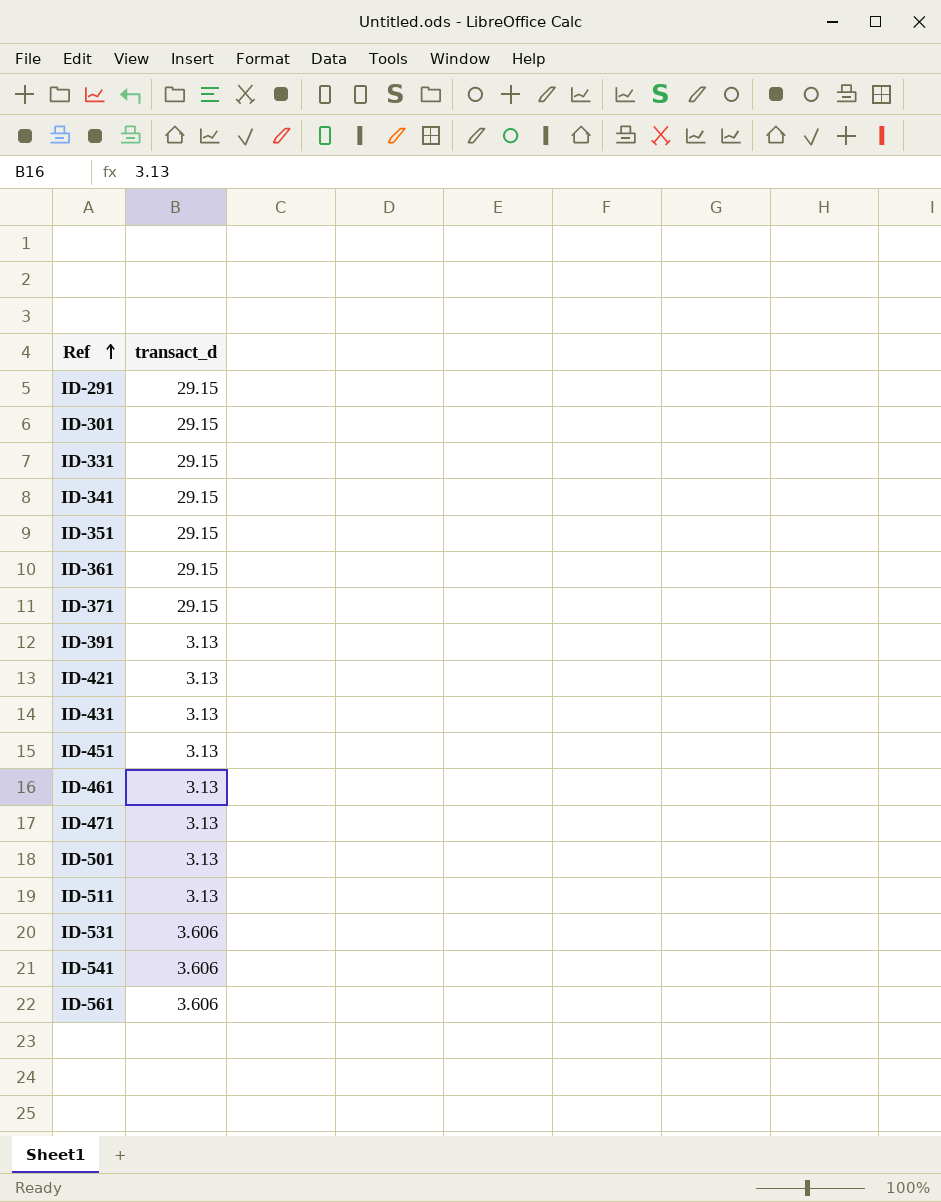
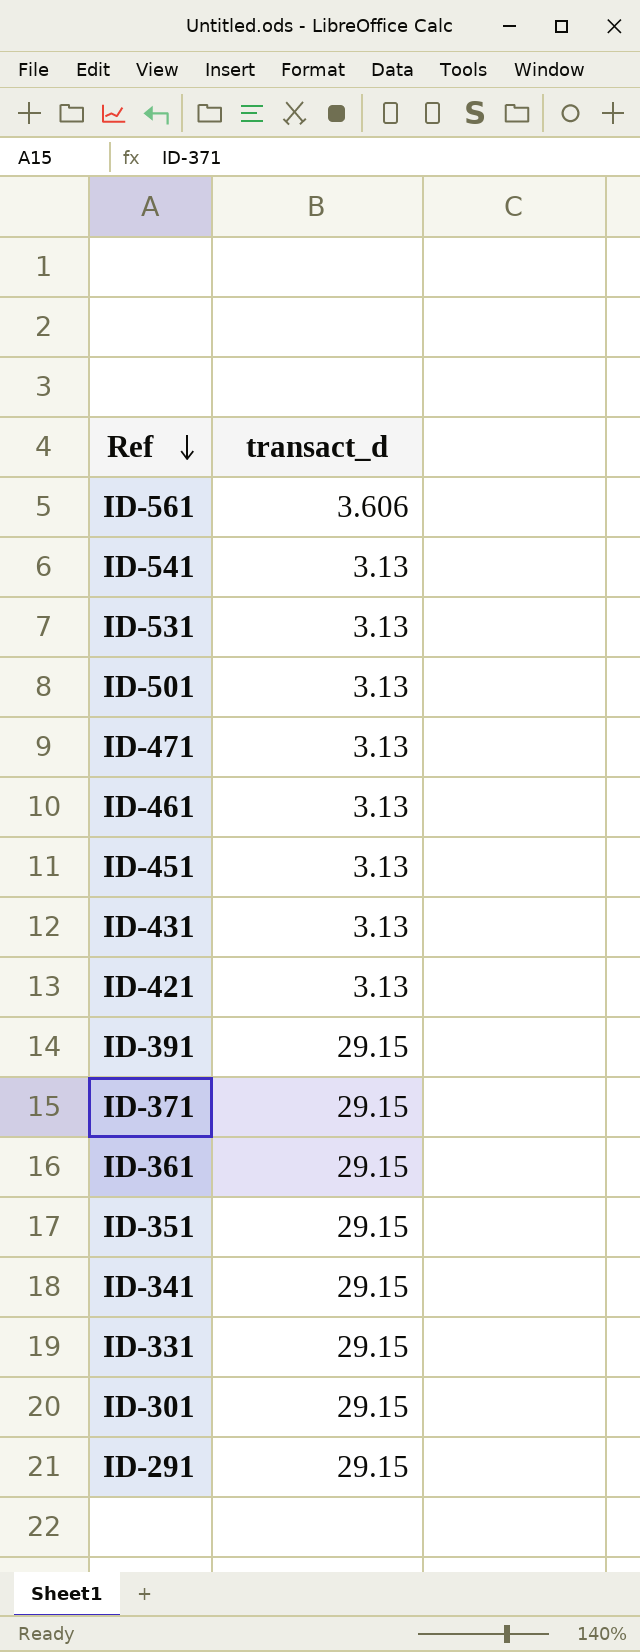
row order: Ref ascending -> Ref descending
row ID-511: 3.13 -> none
ID-541 | transact_d: 3.606 -> 3.13
ID-531 | transact_d: 3.606 -> 3.13
ID-391 | transact_d: 3.13 -> 29.15

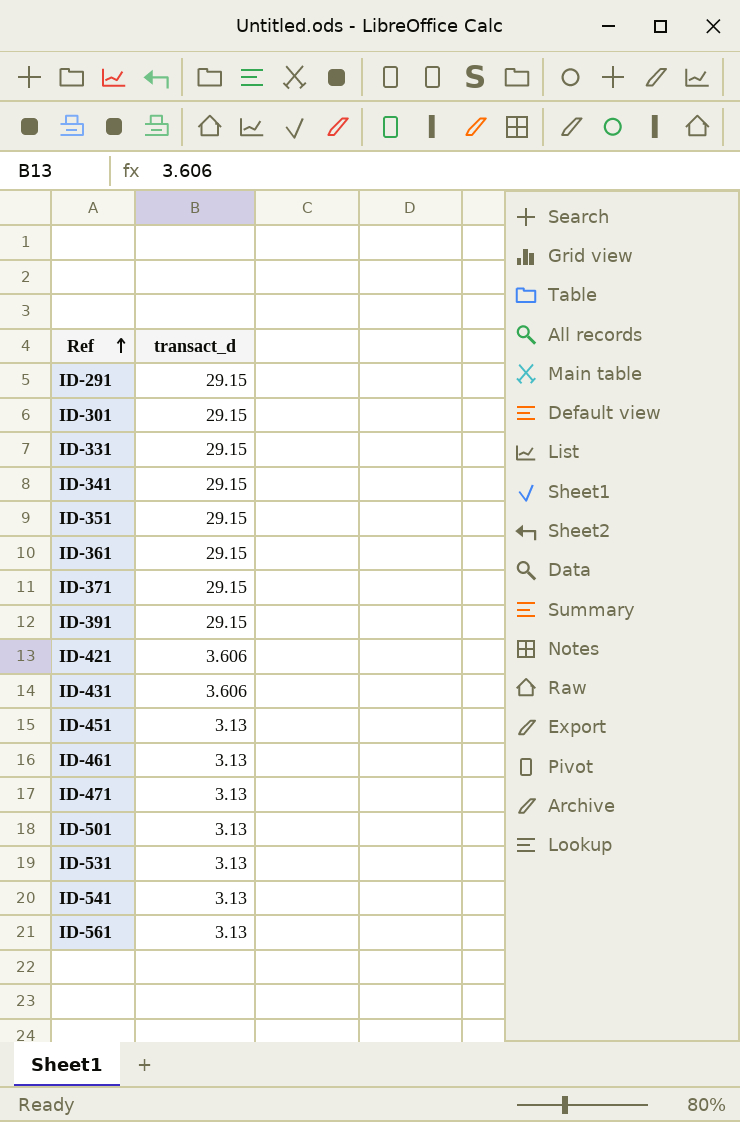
row order: Ref descending -> Ref ascending
ID-421 | transact_d: 3.13 -> 3.606
ID-431 | transact_d: 3.13 -> 3.606
ID-561 | transact_d: 3.606 -> 3.13

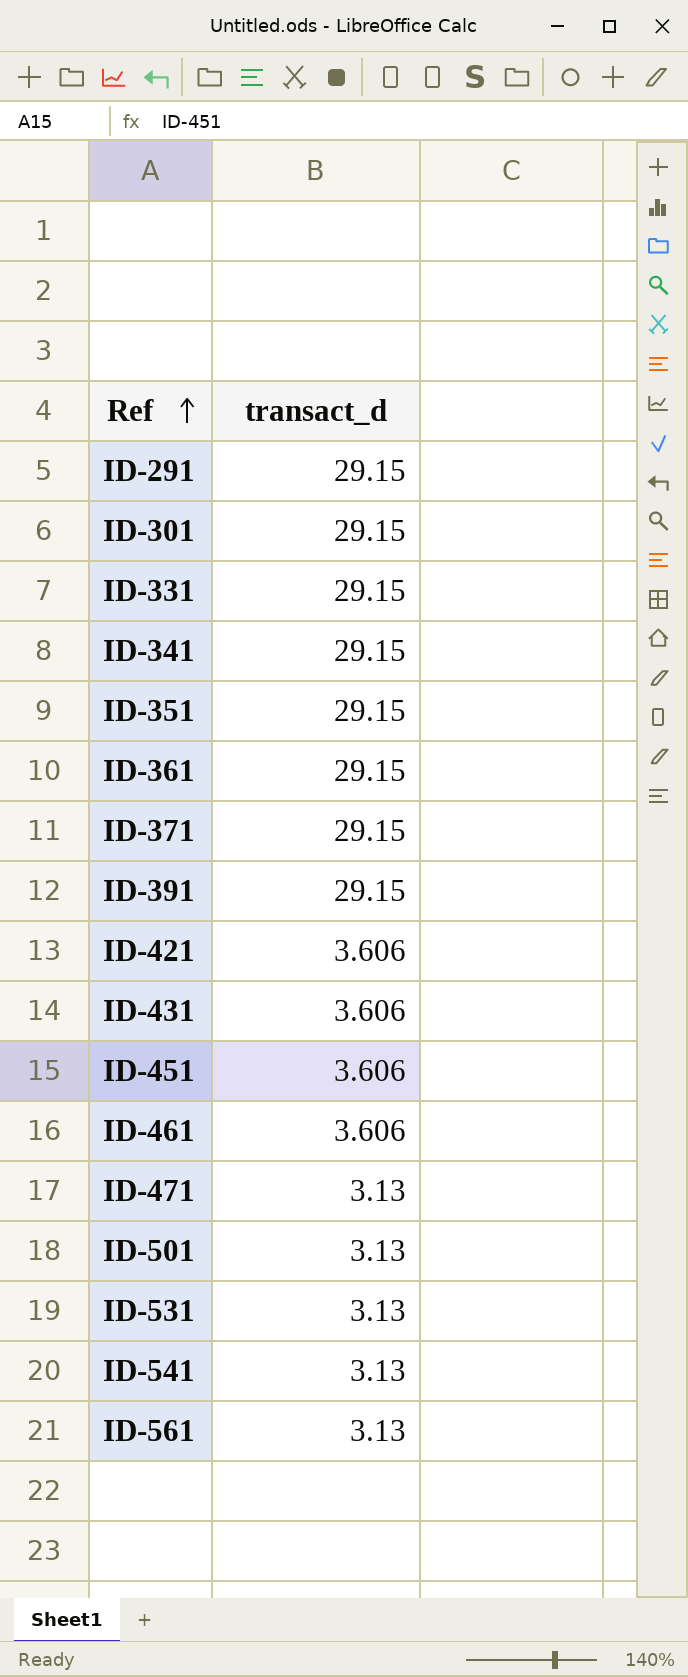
ID-451 | transact_d: 3.13 -> 3.606
ID-461 | transact_d: 3.13 -> 3.606

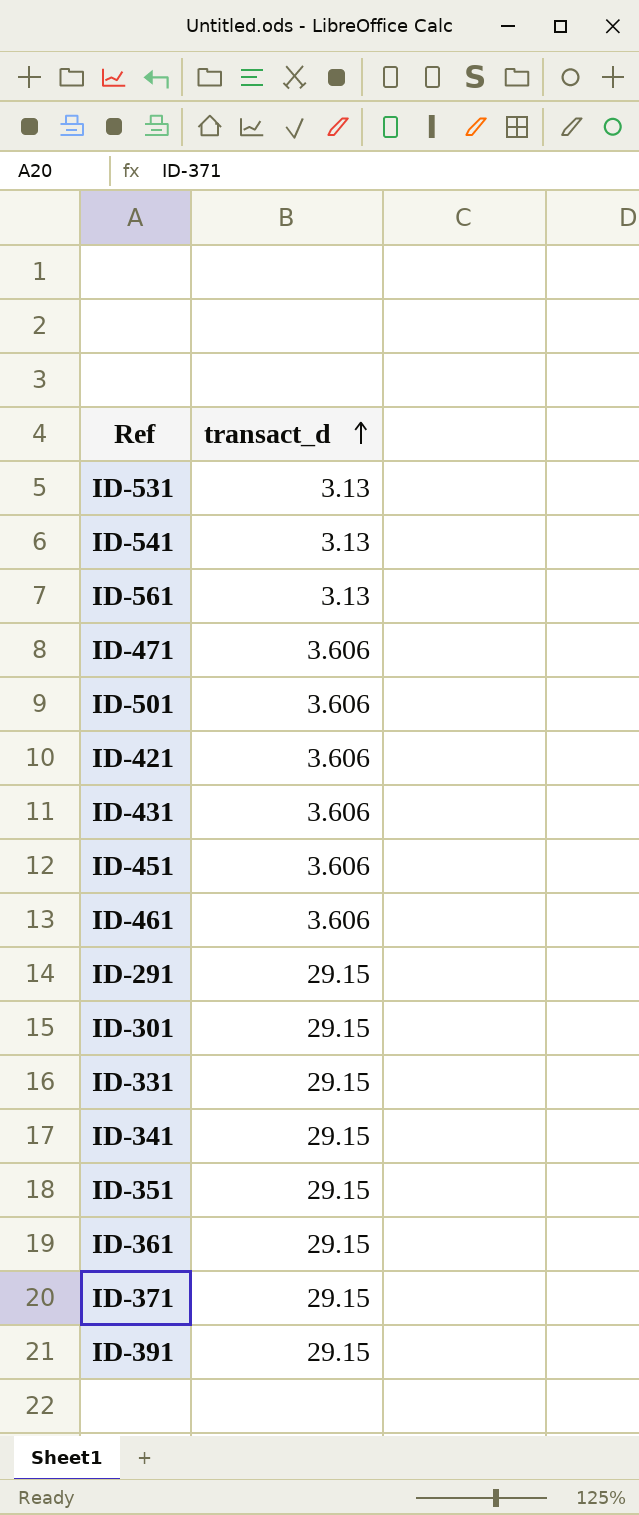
row order: Ref ascending -> transact_d ascending
ID-471 | transact_d: 3.13 -> 3.606
ID-501 | transact_d: 3.13 -> 3.606

